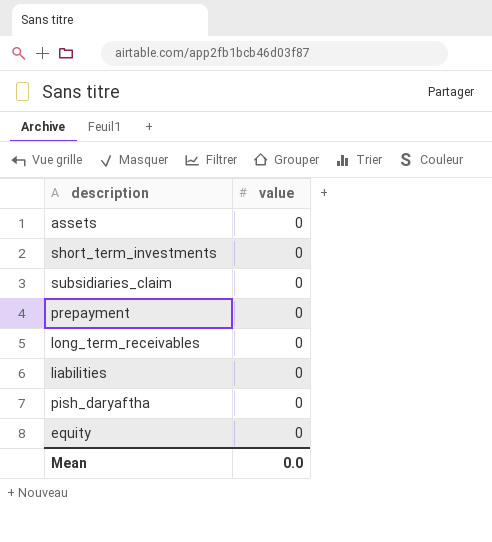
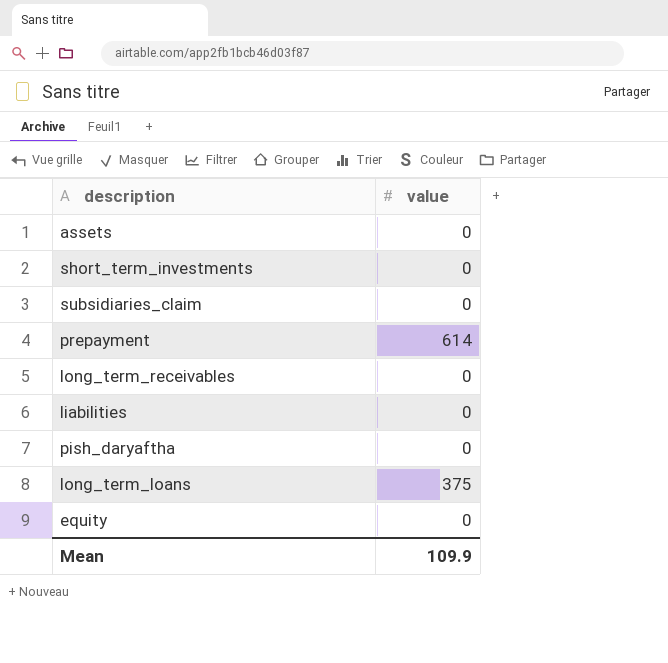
prepayment | value: 0 -> 614
row long_term_loans: none -> 375
Mean | value: 0.0 -> 109.9

